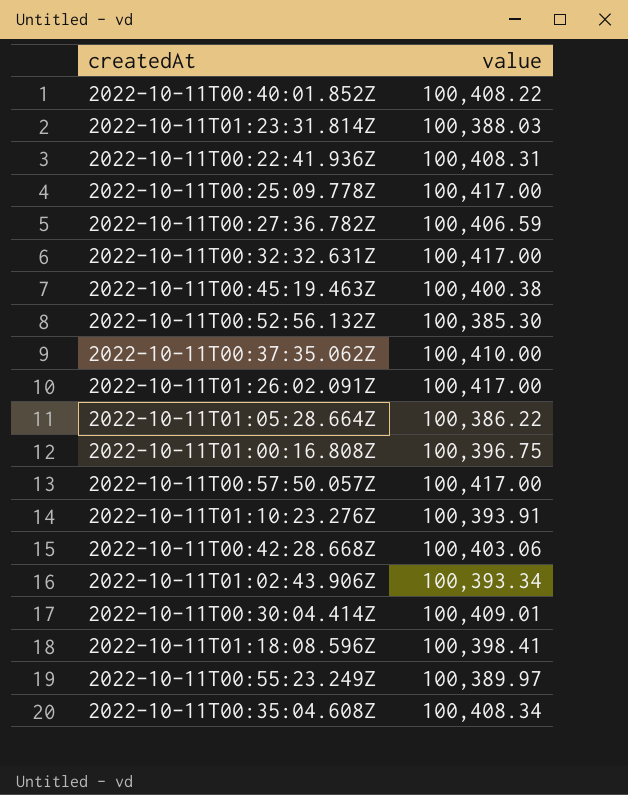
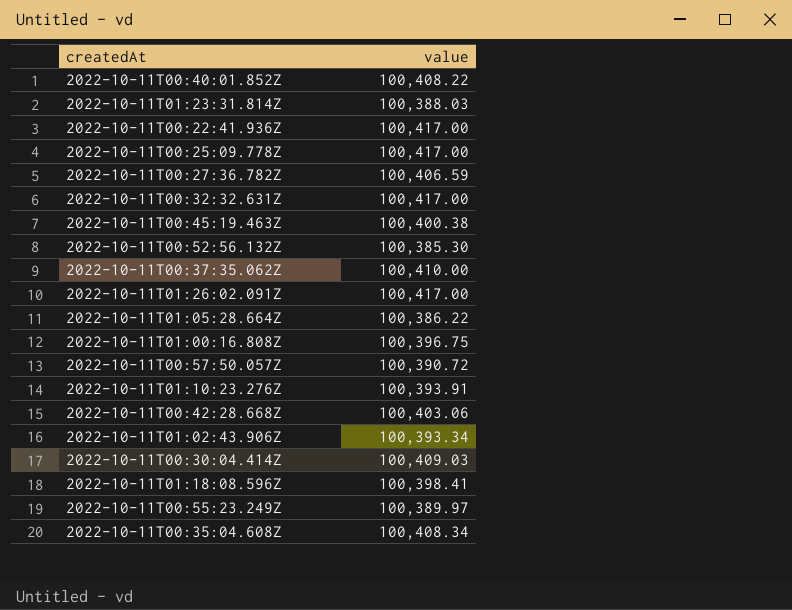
2022-10-11T00:22:41.936Z | value: 100,408.31 -> 100,417.00
2022-10-11T00:57:50.057Z | value: 100,417.00 -> 100,390.72
2022-10-11T00:30:04.414Z | value: 100,409.01 -> 100,409.03

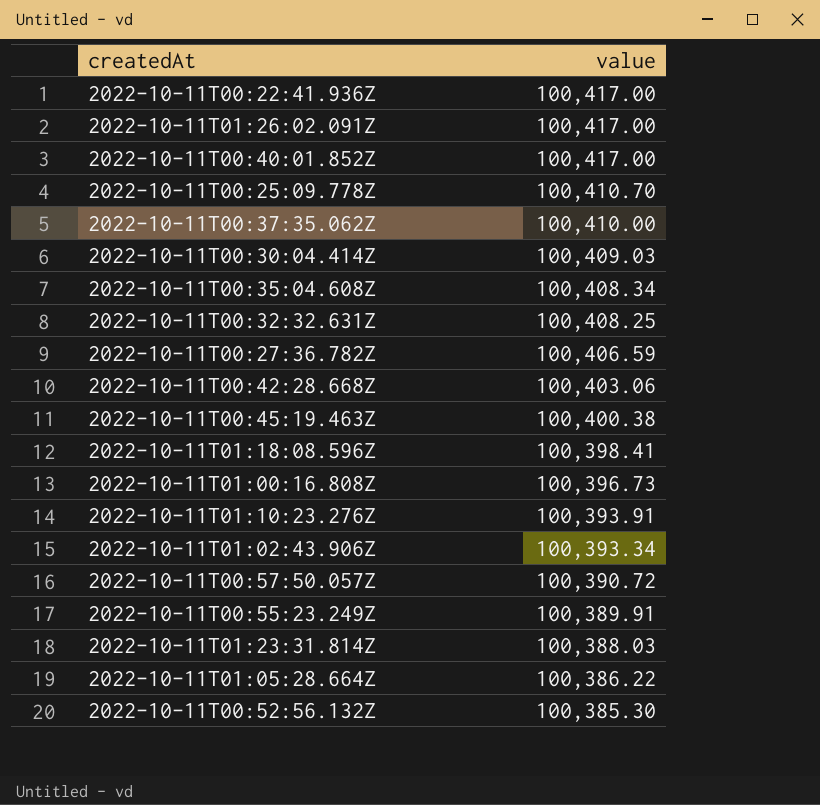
row order: none -> value descending
2022-10-11T00:40:01.852Z | value: 100,408.22 -> 100,417.00
2022-10-11T00:25:09.778Z | value: 100,417.00 -> 100,410.70
2022-10-11T00:32:32.631Z | value: 100,417.00 -> 100,408.25
2022-10-11T01:00:16.808Z | value: 100,396.75 -> 100,396.73
2022-10-11T00:55:23.249Z | value: 100,389.97 -> 100,389.91

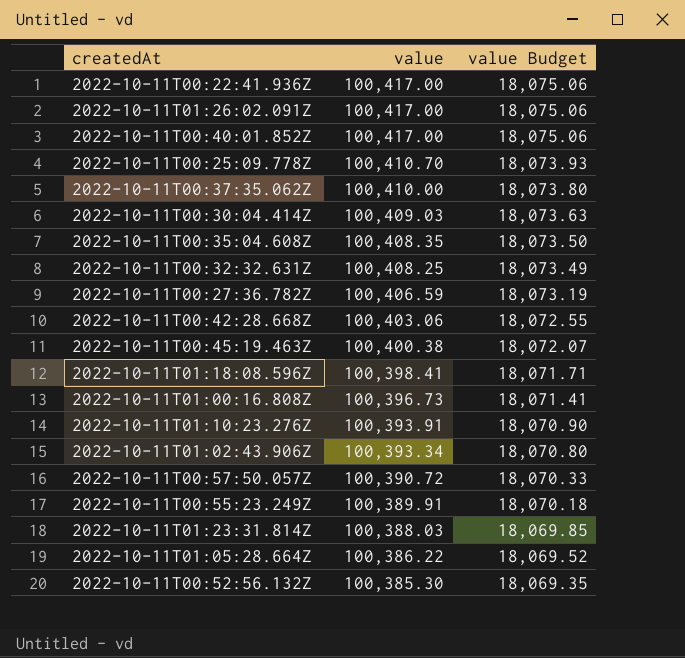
column value Budget | formula: none -> [value] * 0.18
2022-10-11T00:35:04.608Z | value: 100,408.34 -> 100,408.35

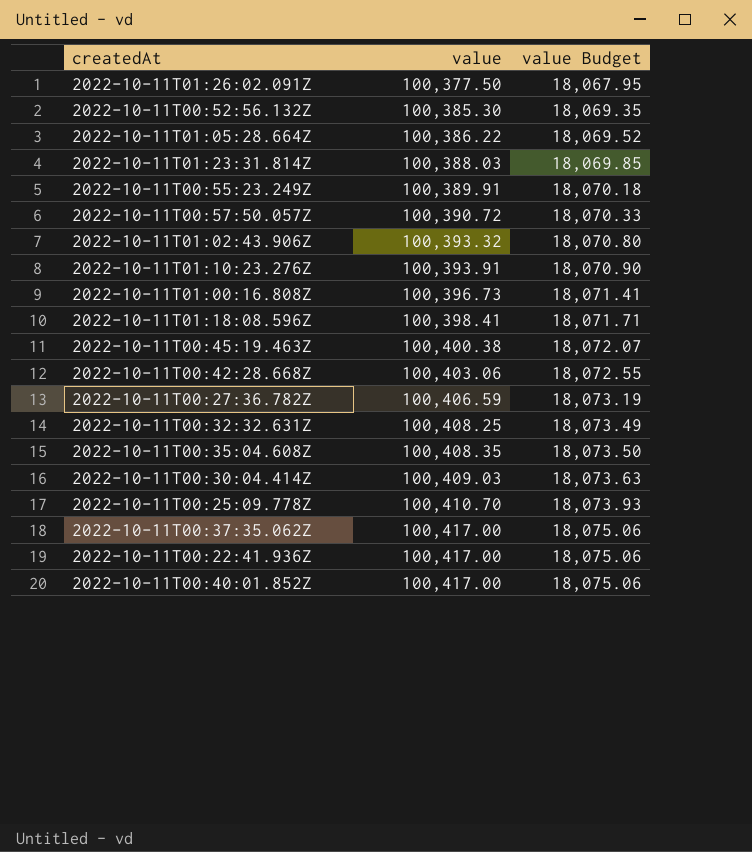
row order: value descending -> value ascending
2022-10-11T01:26:02.091Z | value: 100,417.00 -> 100,377.50
2022-10-11T01:26:02.091Z | value Budget: 18,075.06 -> 18,067.95
2022-10-11T01:02:43.906Z | value: 100,393.34 -> 100,393.32
2022-10-11T00:37:35.062Z | value: 100,410.00 -> 100,417.00
2022-10-11T00:37:35.062Z | value Budget: 18,073.80 -> 18,075.06

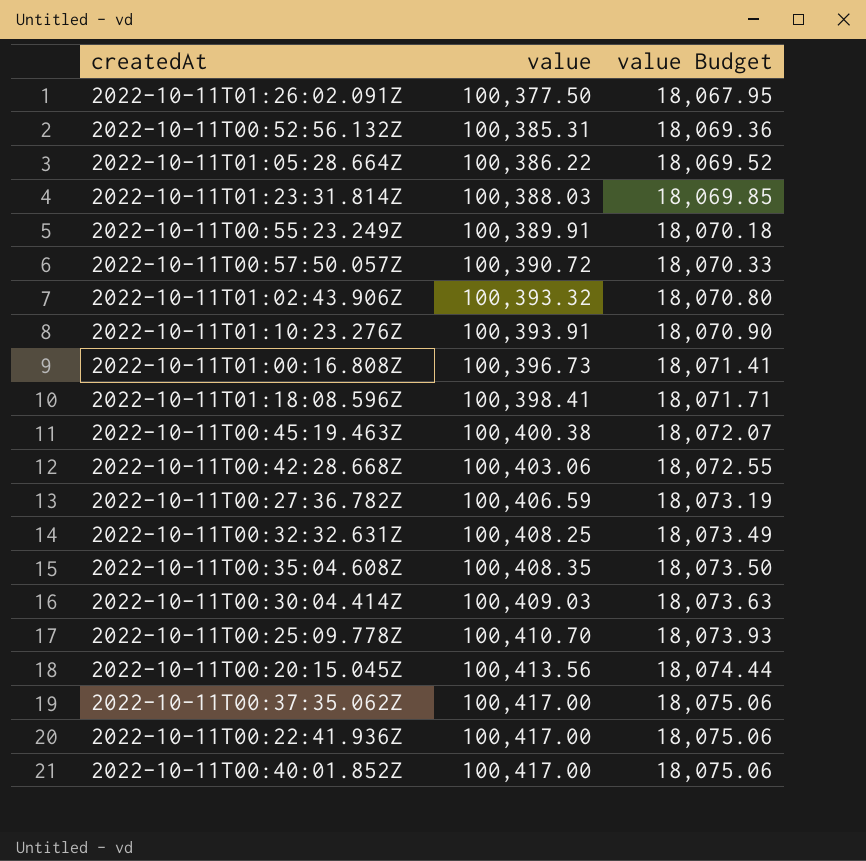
2022-10-11T00:52:56.132Z | value: 100,385.30 -> 100,385.31
2022-10-11T00:52:56.132Z | value Budget: 18,069.35 -> 18,069.36
row 2022-10-11T00:20:15.045Z: none -> 100,413.56 | 18,074.44

